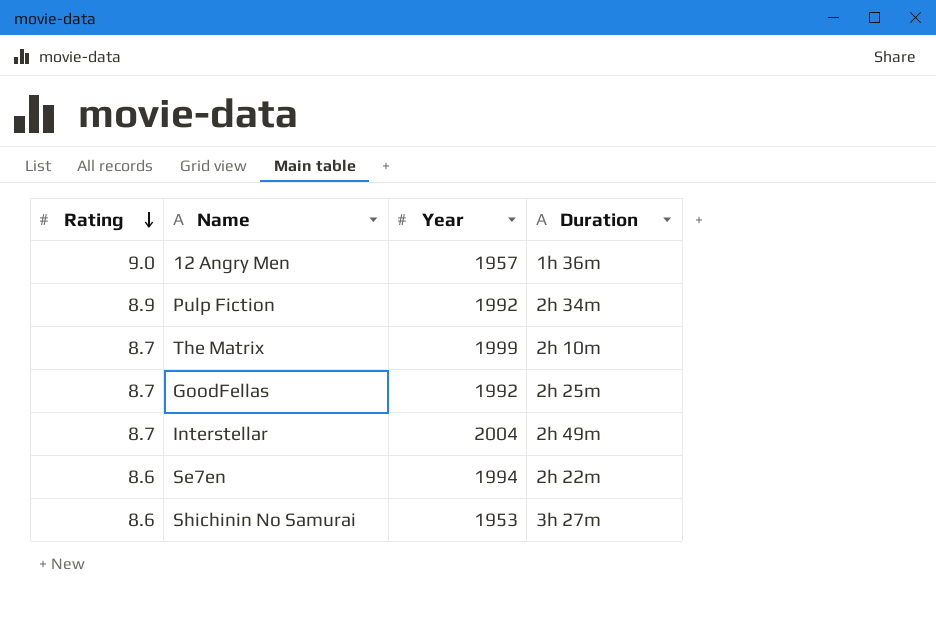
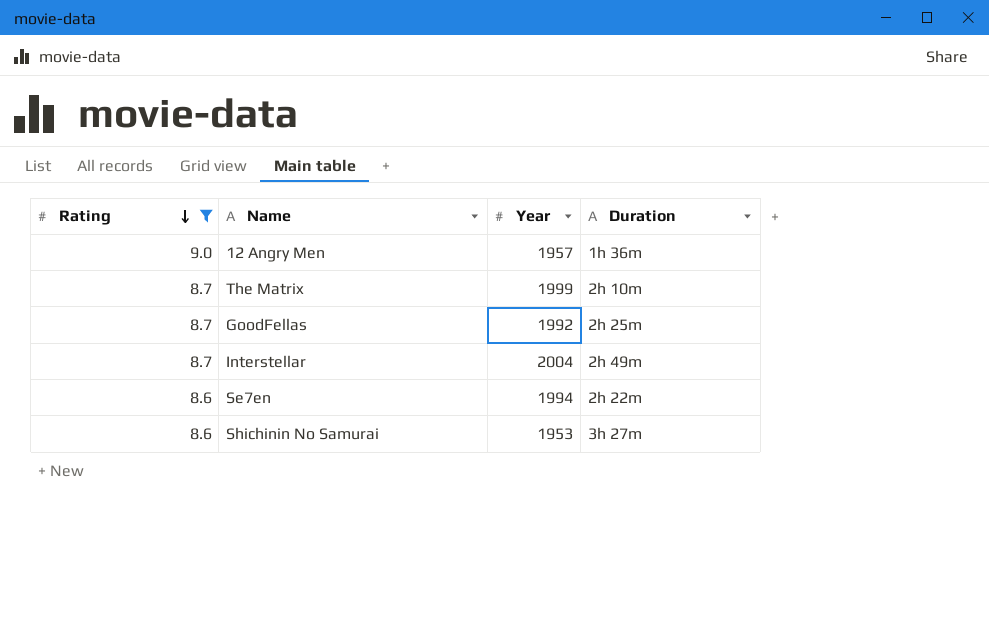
filter: none -> Rating != 8.9

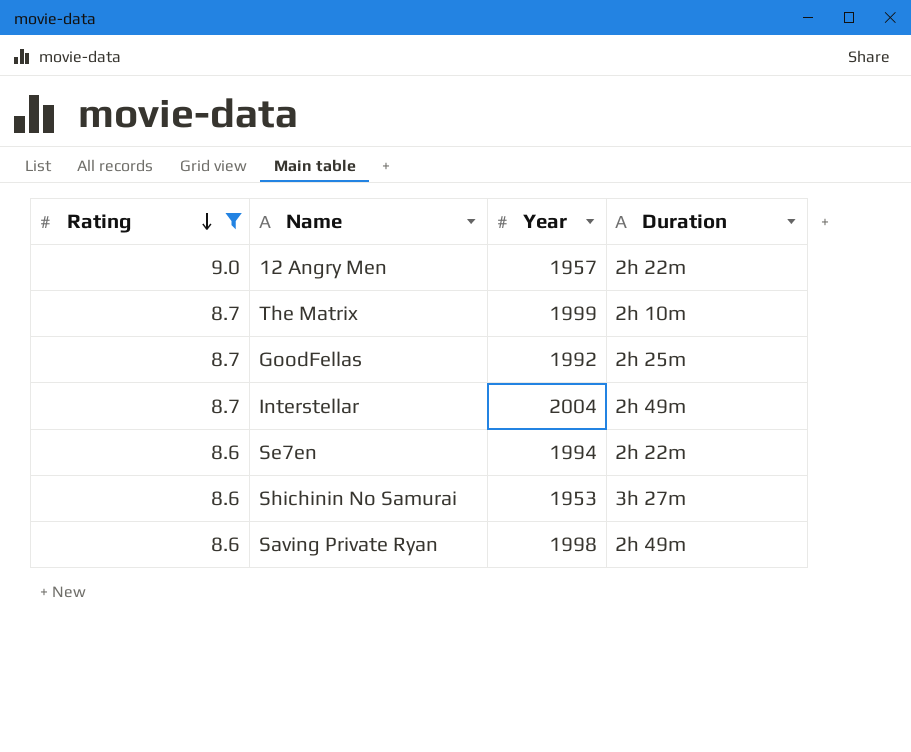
12 Angry Men | Duration: 1h 36m -> 2h 22m
row Saving Private Ryan: none -> 8.6 | 1998 | 2h 49m

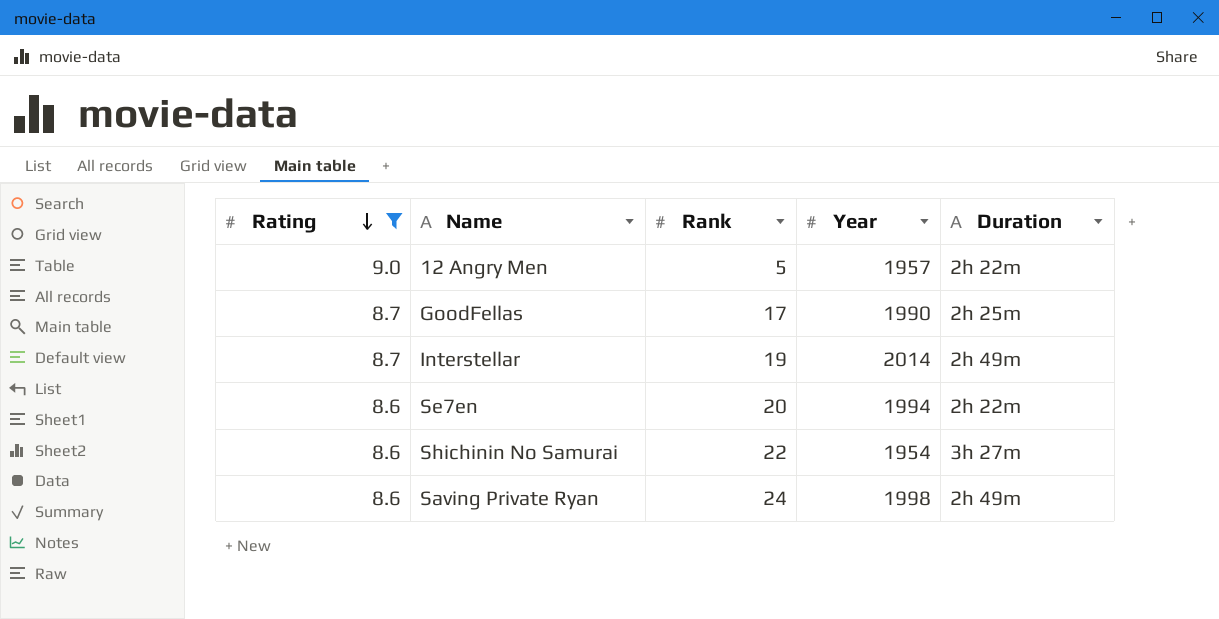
column Rank | position: none -> 3
row The Matrix: 8.7 | 1999 | 2h 10m -> none
GoodFellas | Year: 1992 -> 1990
Interstellar | Year: 2004 -> 2014
Shichinin No Samurai | Year: 1953 -> 1954

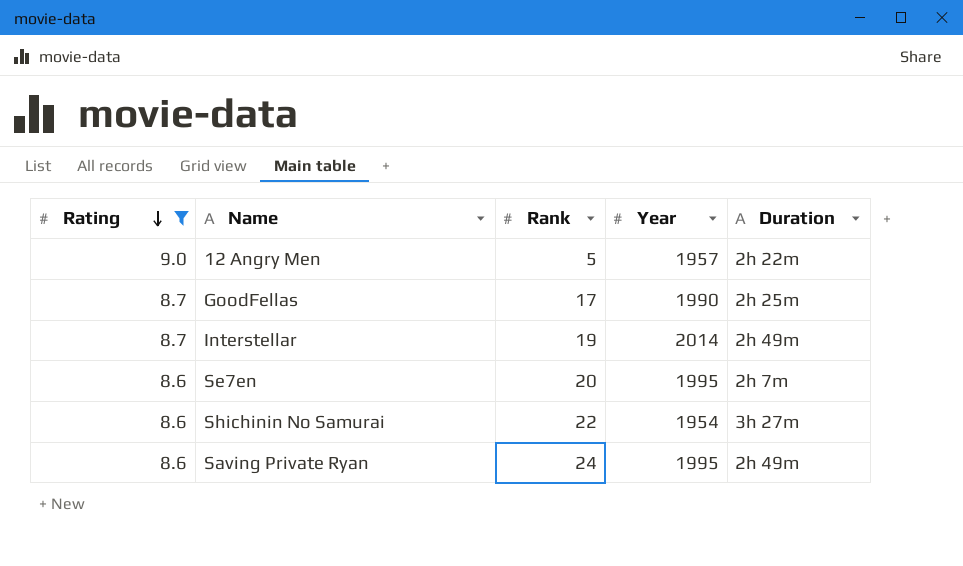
Se7en | Year: 1994 -> 1995
Se7en | Duration: 2h 22m -> 2h 7m
Saving Private Ryan | Year: 1998 -> 1995

